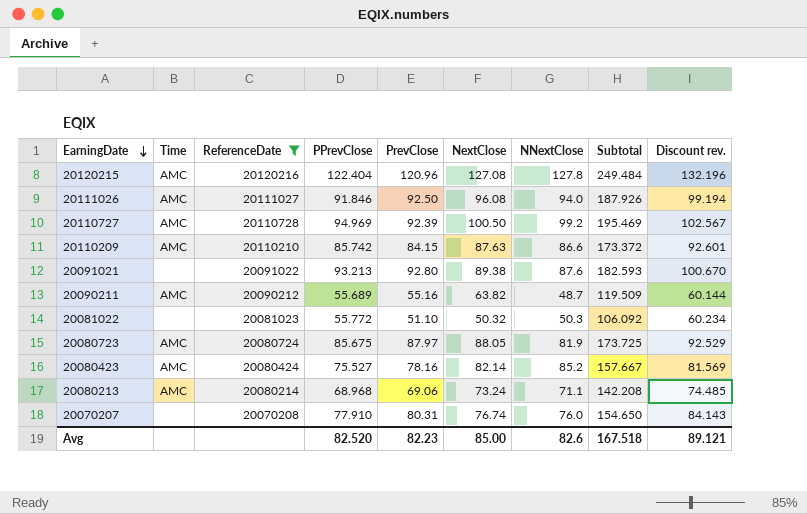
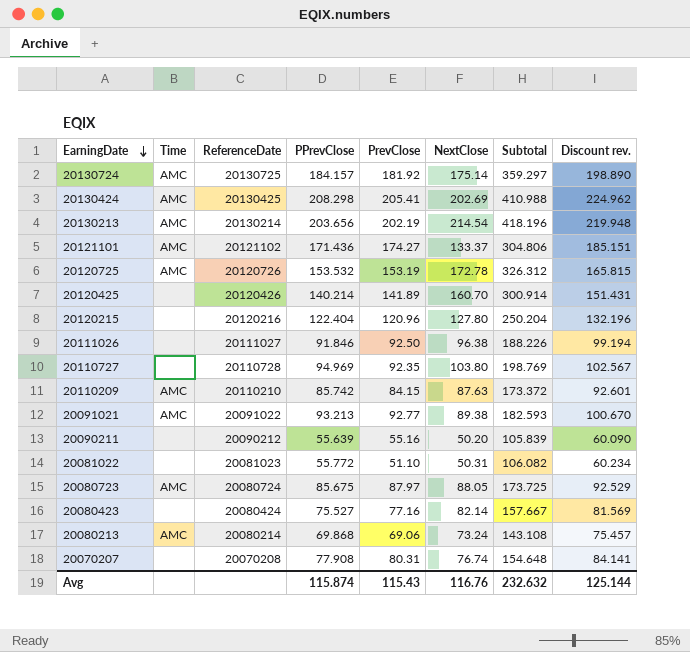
filter: ReferenceDate <= 20120216 -> none
column NNextClose | position: 7 -> none
20120215 | Time: AMC -> none
20120215 | NextClose: 127.08 -> 127.80
20120215 | Subtotal: 249.484 -> 250.204
20111026 | Time: AMC -> none
20111026 | NextClose: 96.08 -> 96.38
20111026 | Subtotal: 187.926 -> 188.226
20110727 | Time: AMC -> none
20110727 | PrevClose: 92.39 -> 92.35
20110727 | NextClose: 100.50 -> 103.80
20110727 | Subtotal: 195.469 -> 198.769
20091021 | Time: none -> AMC
20091021 | PrevClose: 92.80 -> 92.77
20090211 | Time: AMC -> none
20090211 | PPrevClose: 55.689 -> 55.639
20090211 | NextClose: 63.82 -> 50.20
20090211 | Subtotal: 119.509 -> 105.839
20090211 | Discount rev.: 60.144 -> 60.090
20081022 | NextClose: 50.32 -> 50.31
20081022 | Subtotal: 106.092 -> 106.082
20080423 | Time: AMC -> none
20080423 | PrevClose: 78.16 -> 77.16
20080213 | PPrevClose: 68.968 -> 69.868
20080213 | Subtotal: 142.208 -> 143.108
20080213 | Discount rev.: 74.485 -> 75.457
20070207 | PPrevClose: 77.910 -> 77.908
20070207 | Subtotal: 154.650 -> 154.648
20070207 | Discount rev.: 84.143 -> 84.141
Avg | PPrevClose: 82.520 -> 115.874
Avg | PrevClose: 82.23 -> 115.43
Avg | NextClose: 85.00 -> 116.76
Avg | Subtotal: 167.518 -> 232.632
Avg | Discount rev.: 89.121 -> 125.144

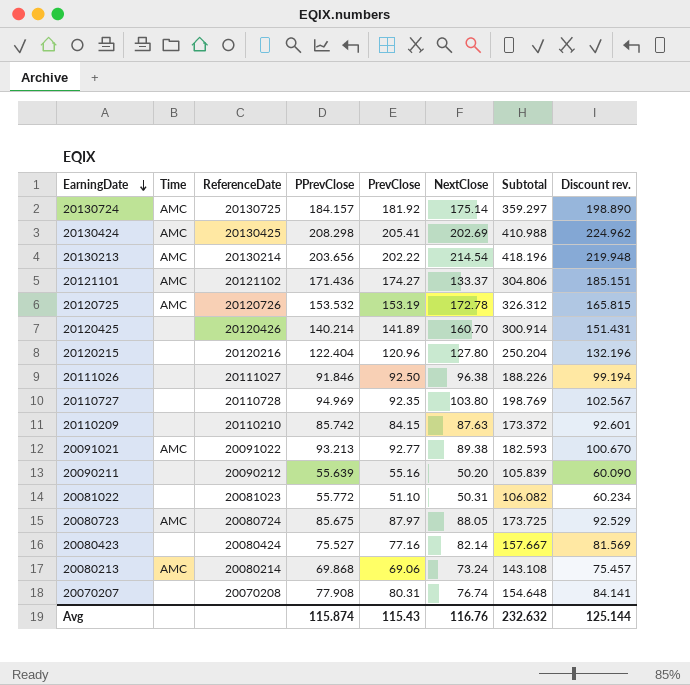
20130213 | PrevClose: 202.19 -> 202.22
20110209 | Time: AMC -> none

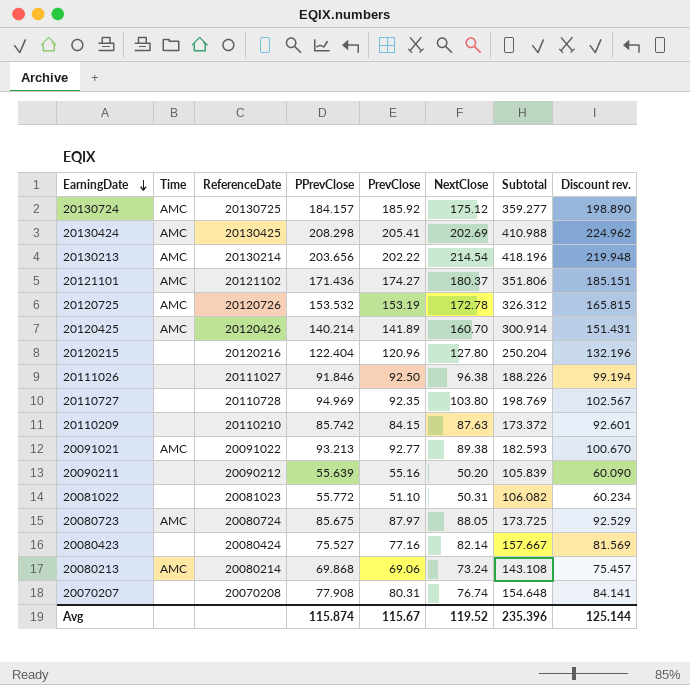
20130724 | PrevClose: 181.92 -> 185.92
20130724 | NextClose: 175.14 -> 175.12
20130724 | Subtotal: 359.297 -> 359.277
20121101 | NextClose: 133.37 -> 180.37
20121101 | Subtotal: 304.806 -> 351.806
20120425 | Time: none -> AMC
Avg | PrevClose: 115.43 -> 115.67
Avg | NextClose: 116.76 -> 119.52
Avg | Subtotal: 232.632 -> 235.396

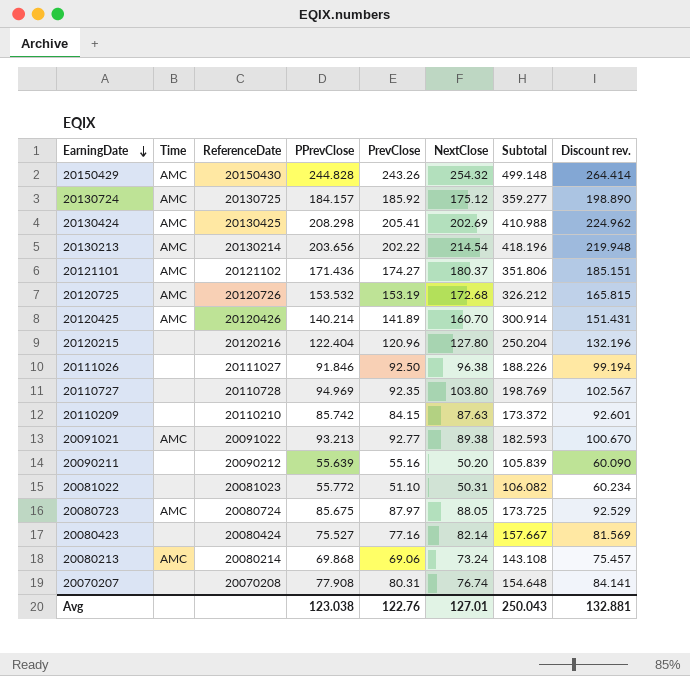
row 20150429: none -> AMC | 20150430 | 244.828 | 243.26 | 254.32 | 499.148 | 264.414
20120725 | NextClose: 172.78 -> 172.68
20120725 | Subtotal: 326.312 -> 326.212
Avg | PPrevClose: 115.874 -> 123.038
Avg | PrevClose: 115.67 -> 122.76
Avg | NextClose: 119.52 -> 127.01
Avg | Subtotal: 235.396 -> 250.043
Avg | Discount rev.: 125.144 -> 132.881

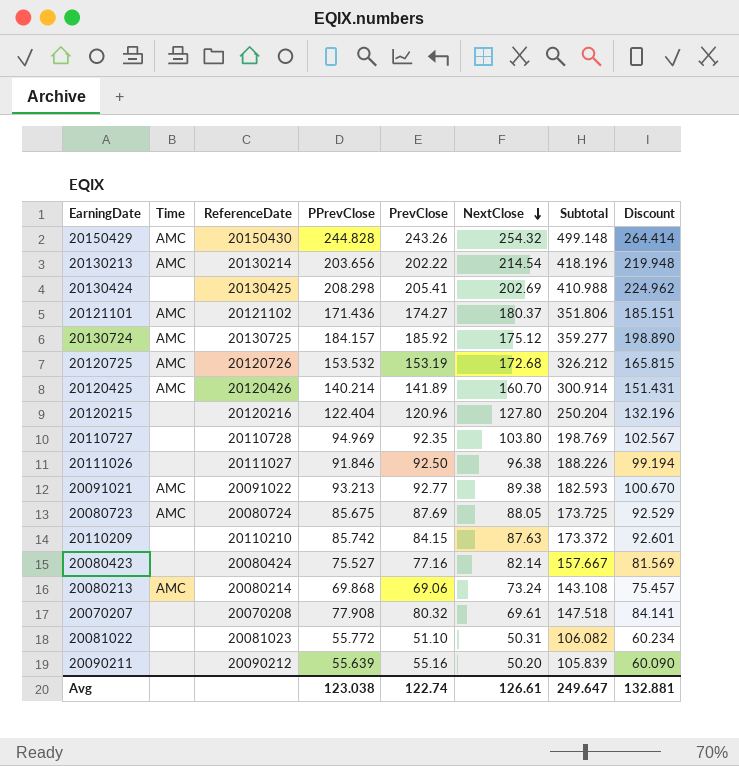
row order: EarningDate descending -> NextClose descending
column name: Discount rev. -> Discount
20130424 | Time: AMC -> none
20080723 | PrevClose: 87.97 -> 87.69
20070207 | PrevClose: 80.31 -> 80.32
20070207 | NextClose: 76.74 -> 69.61
20070207 | Subtotal: 154.648 -> 147.518
Avg | PrevClose: 122.76 -> 122.74
Avg | NextClose: 127.01 -> 126.61
Avg | Subtotal: 250.043 -> 249.647

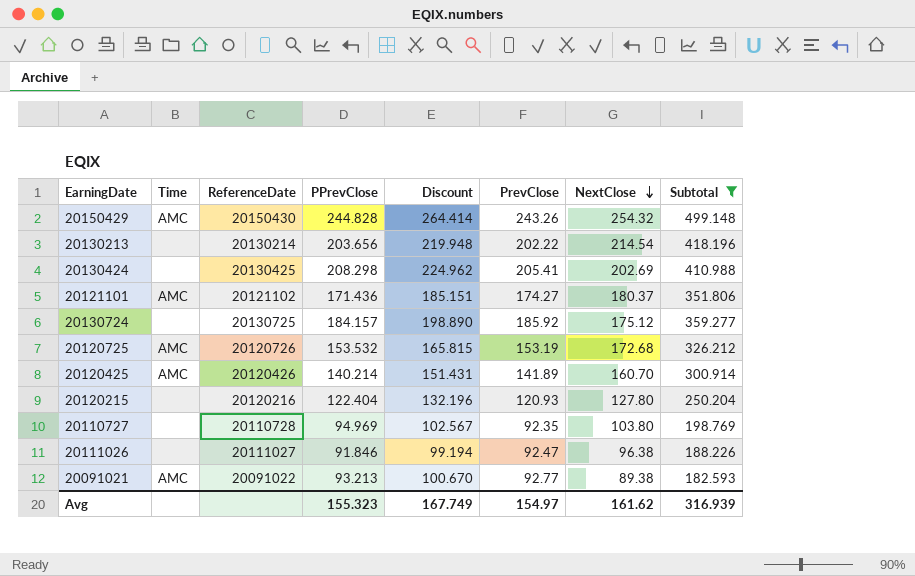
filter: none -> Subtotal >= 182.593
column Discount | position: 8 -> 5
20130213 | Time: AMC -> none
20130724 | Time: AMC -> none
20120215 | PrevClose: 120.96 -> 120.93
20111026 | PrevClose: 92.50 -> 92.47
Avg | PPrevClose: 123.038 -> 155.323
Avg | Discount: 132.881 -> 167.749
Avg | PrevClose: 122.74 -> 154.97
Avg | NextClose: 126.61 -> 161.62
Avg | Subtotal: 249.647 -> 316.939

